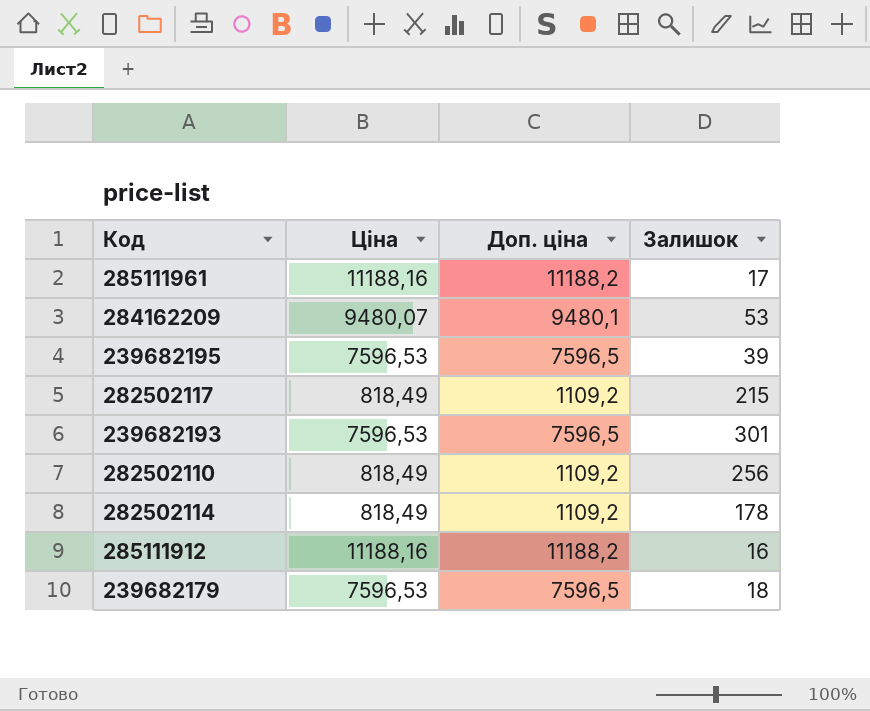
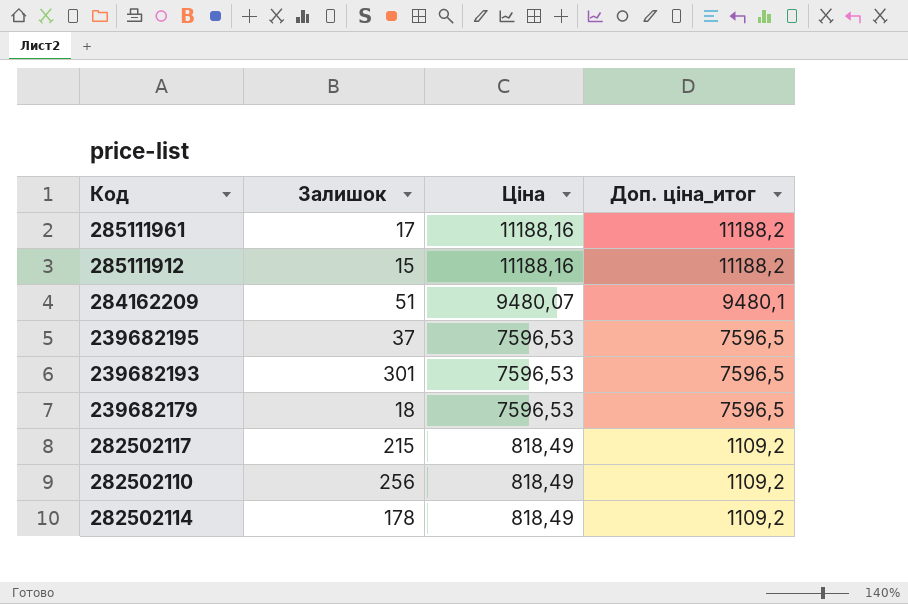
row order: none -> Ціна descending
column Залишок | position: 4 -> 2
column name: Доп. ціна -> Доп. ціна_итог
285111912 | Залишок: 16 -> 15
284162209 | Залишок: 53 -> 51
239682195 | Залишок: 39 -> 37

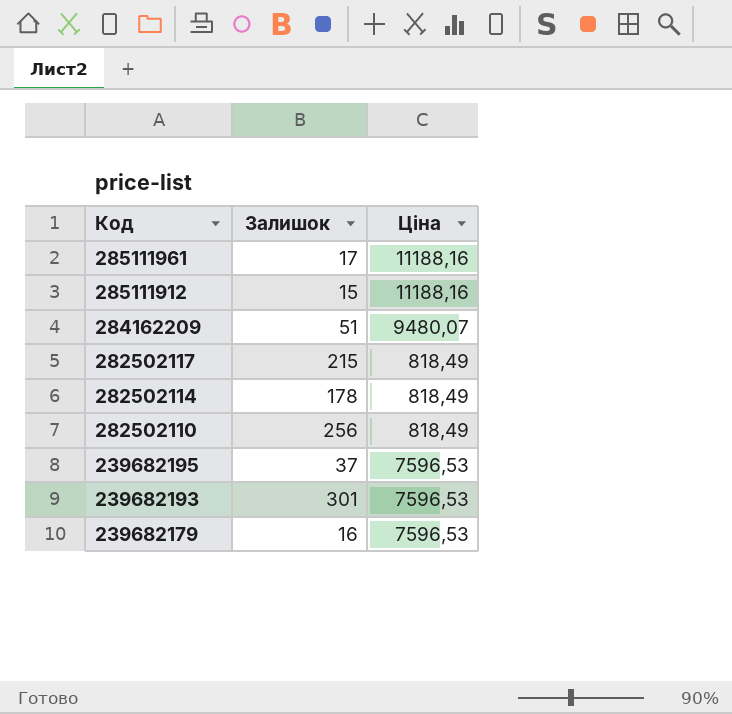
row order: Ціна descending -> Код descending
column Доп. ціна_итог | position: 4 -> none
239682179 | Залишок: 18 -> 16

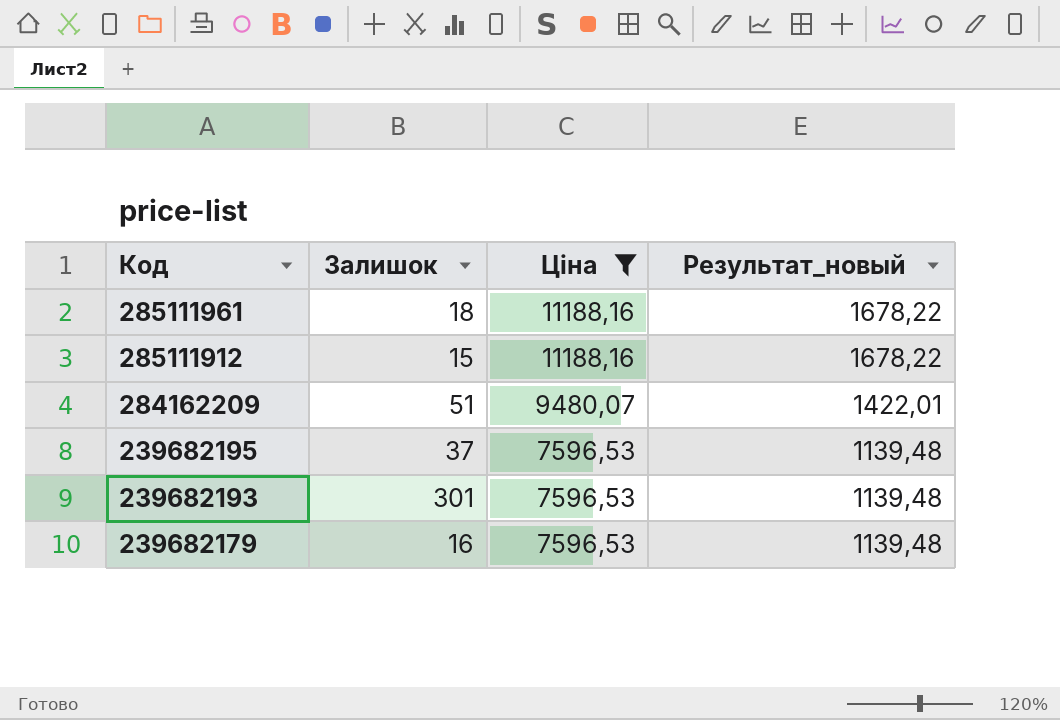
filter: none -> Ціна != 818,49
column Результат_новый | formula: none -> [Ціна] * 0,15
285111961 | Залишок: 17 -> 18

